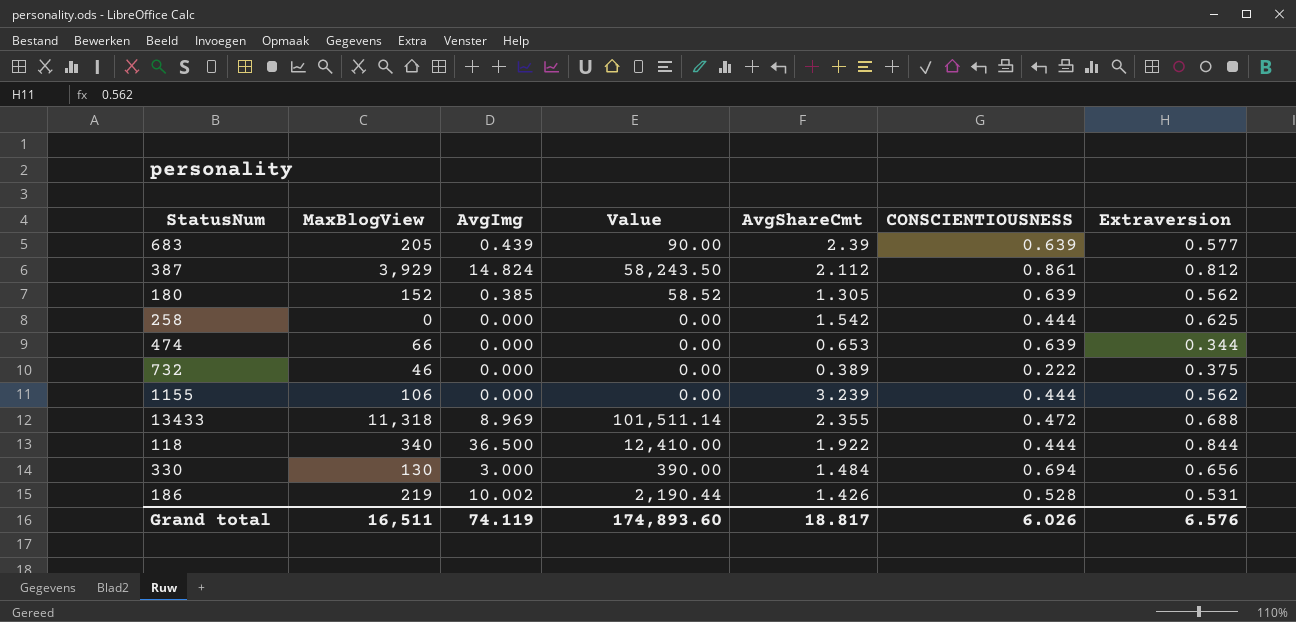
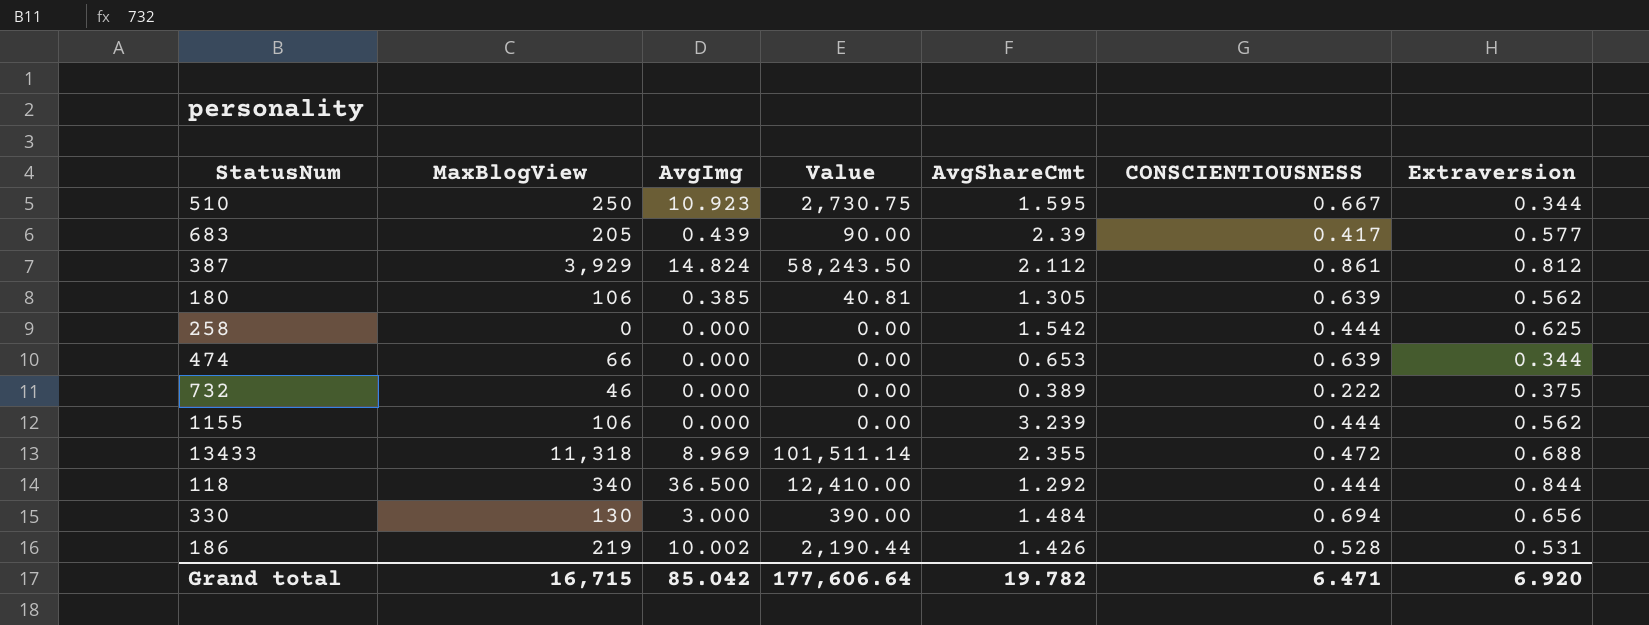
row 510: none -> 250 | 10.923 | 2,730.75 | 1.595 | 0.667 | 0.344
683 | CONSCIENTIOUSNESS: 0.639 -> 0.417
180 | MaxBlogView: 152 -> 106
180 | Value: 58.52 -> 40.81
118 | AvgShareCmt: 1.922 -> 1.292
Grand total | MaxBlogView: 16,511 -> 16,715
Grand total | AvgImg: 74.119 -> 85.042
Grand total | Value: 174,893.60 -> 177,606.64
Grand total | AvgShareCmt: 18.817 -> 19.782
Grand total | CONSCIENTIOUSNESS: 6.026 -> 6.471
Grand total | Extraversion: 6.576 -> 6.920

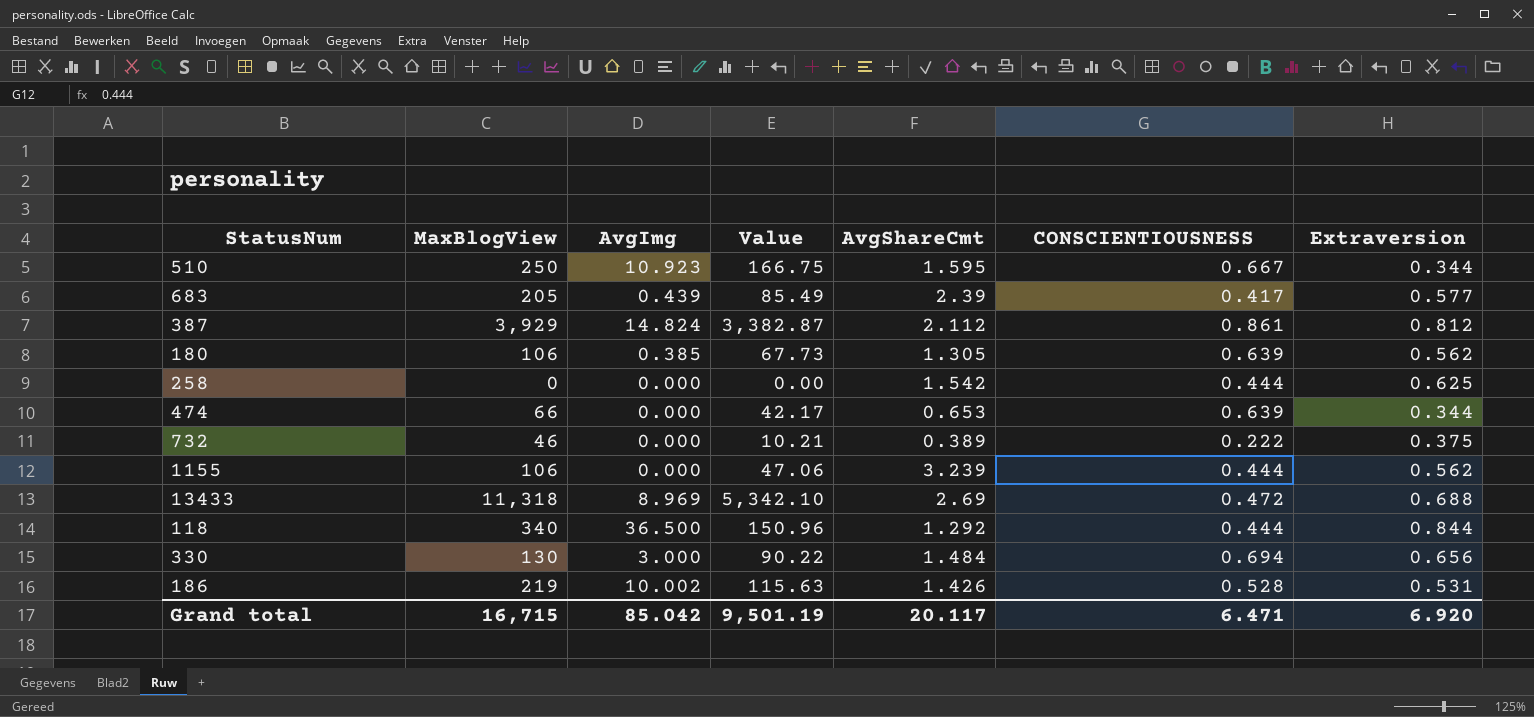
column Value | formula: [MaxBlogView] * [AvgImg] -> [MaxBlogView] * [CONSCIENTIOUSNESS]
13433 | AvgShareCmt: 2.355 -> 2.69
Grand total | Value: 177,606.64 -> 9,501.19
Grand total | AvgShareCmt: 19.782 -> 20.117

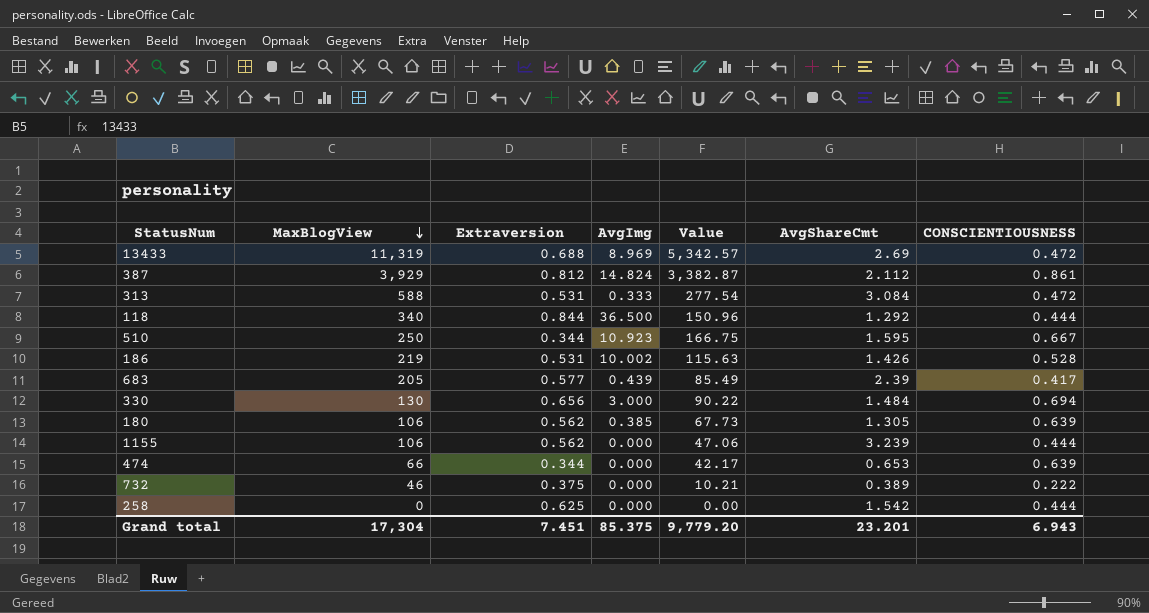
row order: none -> MaxBlogView descending
column Extraversion | position: 7 -> 3
13433 | MaxBlogView: 11,318 -> 11,319
13433 | Value: 5,342.10 -> 5,342.57
row 313: none -> 588 | 0.531 | 0.333 | 277.54 | 3.084 | 0.472
Grand total | MaxBlogView: 16,715 -> 17,304
Grand total | Extraversion: 6.920 -> 7.451
Grand total | AvgImg: 85.042 -> 85.375
Grand total | Value: 9,501.19 -> 9,779.20
Grand total | AvgShareCmt: 20.117 -> 23.201
Grand total | CONSCIENTIOUSNESS: 6.471 -> 6.943

